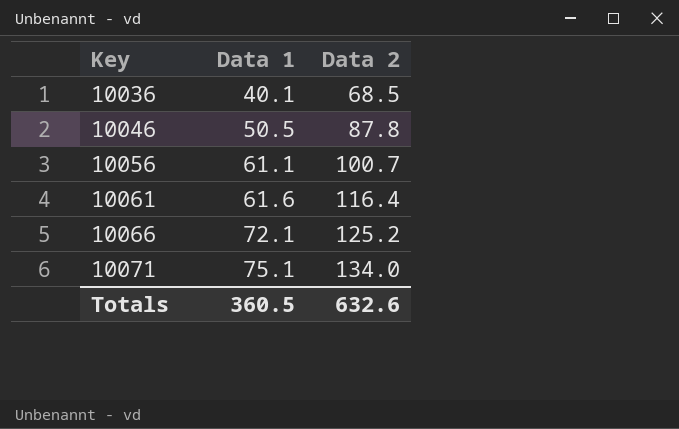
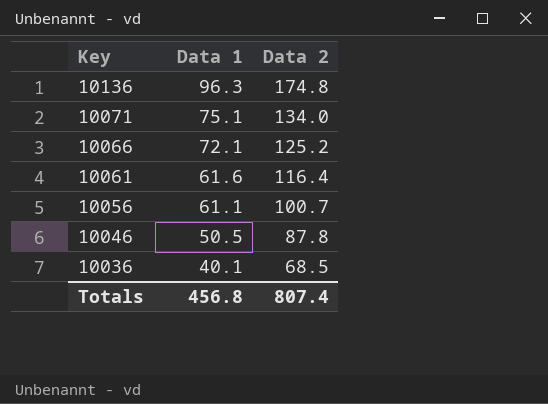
row order: Key ascending -> Key descending
row 10136: none -> 96.3 | 174.8
Totals | Data 1: 360.5 -> 456.8
Totals | Data 2: 632.6 -> 807.4

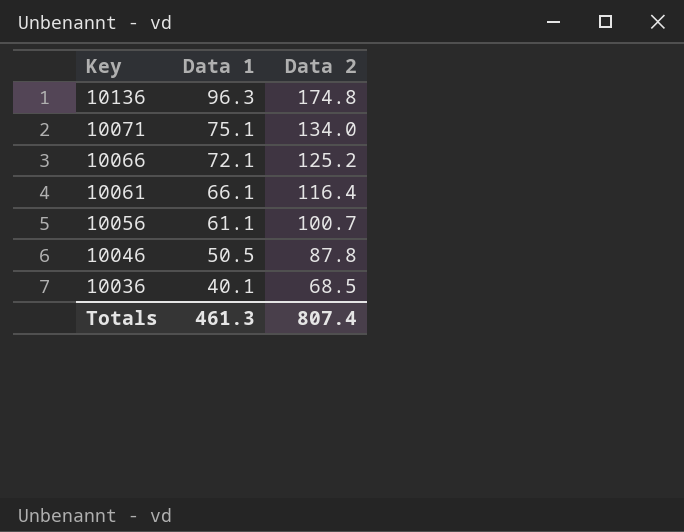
10061 | Data 1: 61.6 -> 66.1
Totals | Data 1: 456.8 -> 461.3

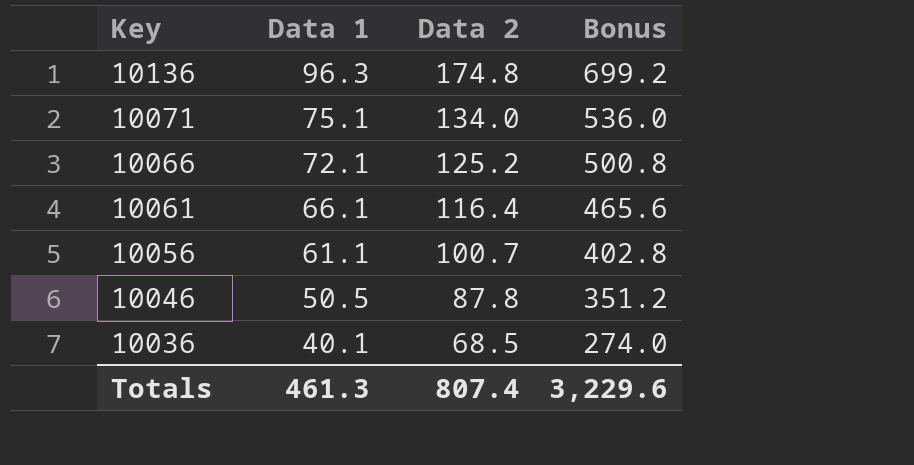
column Bonus | formula: none -> [Data 2] * 4

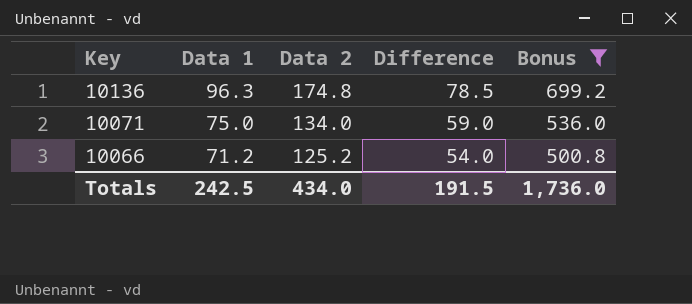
filter: none -> Bonus >= 500.8
column Difference | formula: none -> [Data 2] - [Data 1]
10071 | Data 1: 75.1 -> 75.0
10066 | Data 1: 72.1 -> 71.2
Totals | Data 1: 461.3 -> 242.5
Totals | Data 2: 807.4 -> 434.0
Totals | Bonus: 3,229.6 -> 1,736.0

